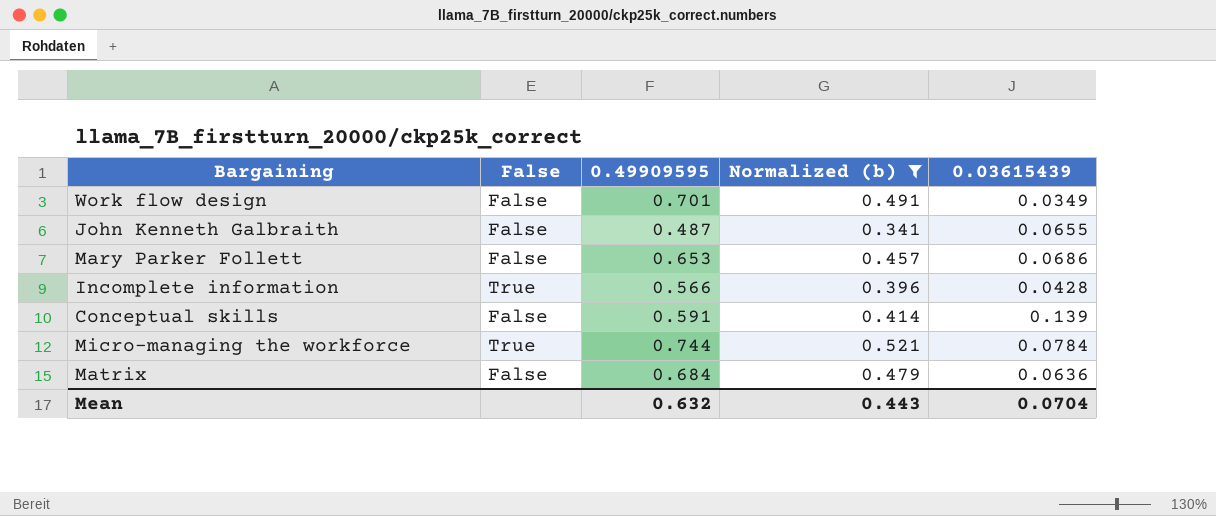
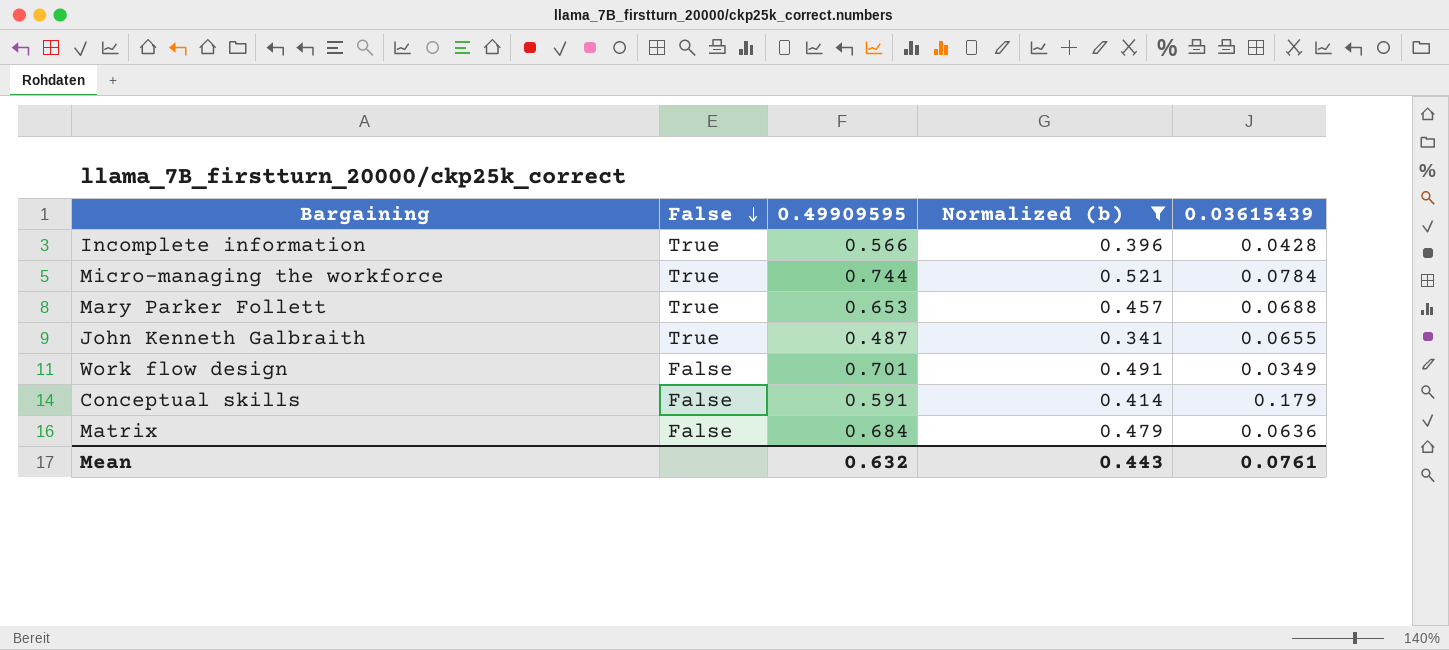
row order: none -> False descending
Mary Parker Follett | False: False -> True
Mary Parker Follett | 0.03615439: 0.0686 -> 0.0688
John Kenneth Galbraith | False: False -> True
Conceptual skills | 0.03615439: 0.139 -> 0.179
Mean | 0.03615439: 0.0704 -> 0.0761

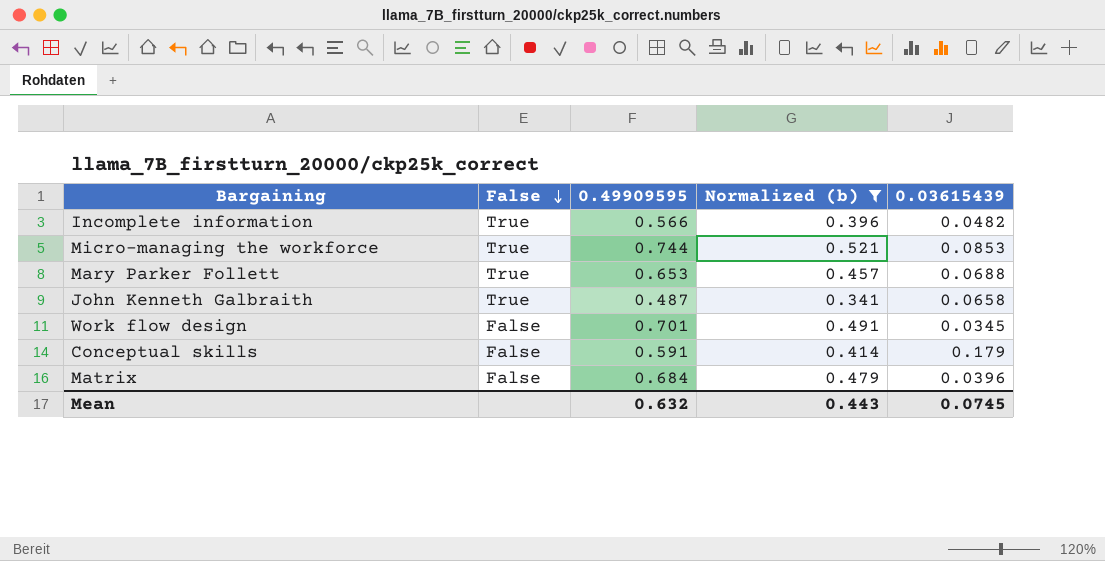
Incomplete information | 0.03615439: 0.0428 -> 0.0482
Micro-managing the workforce | 0.03615439: 0.0784 -> 0.0853
John Kenneth Galbraith | 0.03615439: 0.0655 -> 0.0658
Work flow design | 0.03615439: 0.0349 -> 0.0345
Matrix | 0.03615439: 0.0636 -> 0.0396
Mean | 0.03615439: 0.0761 -> 0.0745

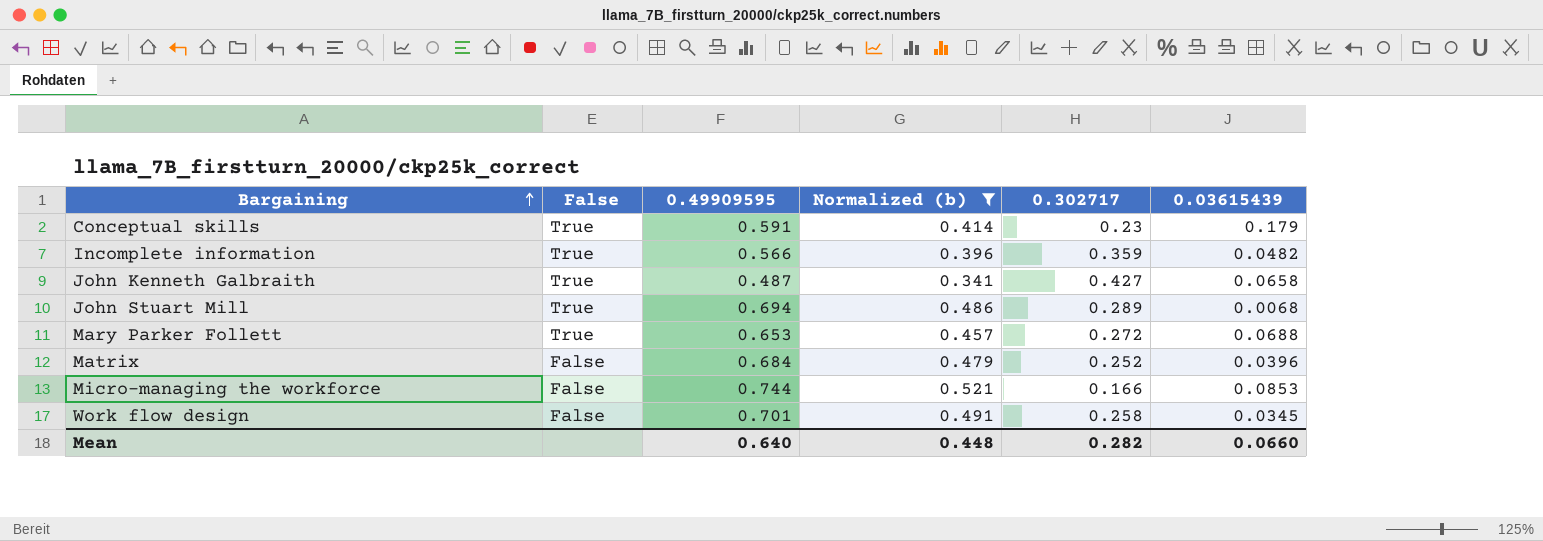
row order: False descending -> Bargaining ascending
column 0.302717 | position: none -> 5
Conceptual skills | False: False -> True
row John Stuart Mill: none -> True | 0.694 | 0.486 | 0.289 | 0.0068
Micro-managing the workforce | False: True -> False
Mean | 0.49909595: 0.632 -> 0.640
Mean | Normalized (b): 0.443 -> 0.448
Mean | 0.03615439: 0.0745 -> 0.0660

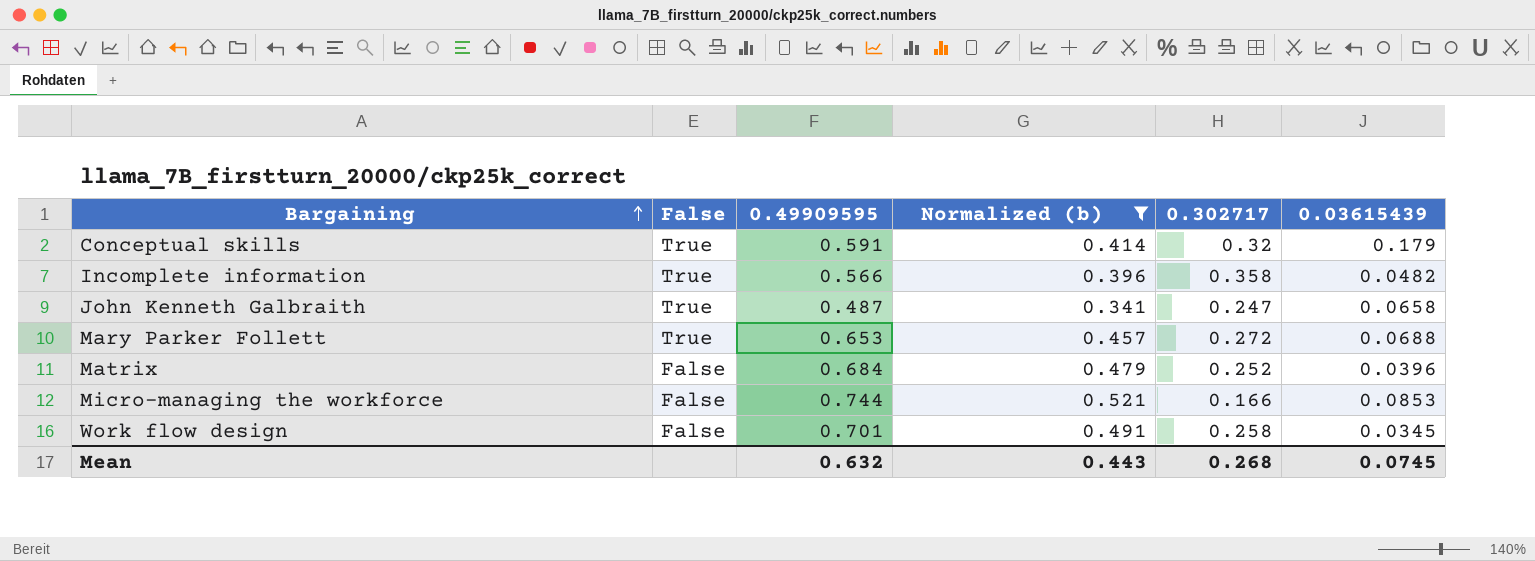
row John Stuart Mill: True | 0.694 | 0.486 | 0.289 | 0.0068 -> none
Conceptual skills | 0.302717: 0.23 -> 0.32
Incomplete information | 0.302717: 0.359 -> 0.358
John Kenneth Galbraith | 0.302717: 0.427 -> 0.247
Mean | 0.49909595: 0.640 -> 0.632
Mean | Normalized (b): 0.448 -> 0.443
Mean | 0.302717: 0.282 -> 0.268
Mean | 0.03615439: 0.0660 -> 0.0745

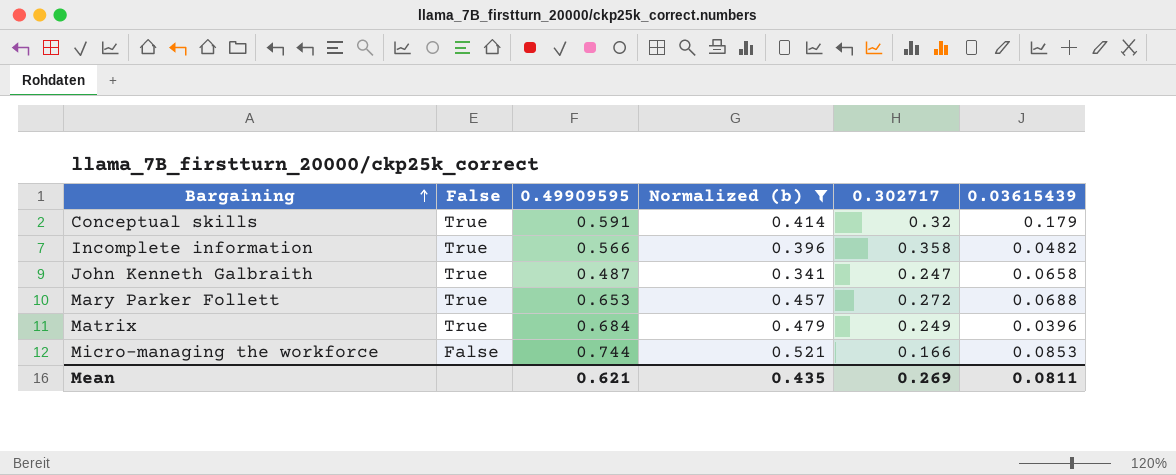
row Work flow design: False | 0.701 | 0.491 | 0.258 | 0.0345 -> none
Matrix | False: False -> True
Matrix | 0.302717: 0.252 -> 0.249
Mean | 0.49909595: 0.632 -> 0.621
Mean | Normalized (b): 0.443 -> 0.435
Mean | 0.302717: 0.268 -> 0.269
Mean | 0.03615439: 0.0745 -> 0.0811

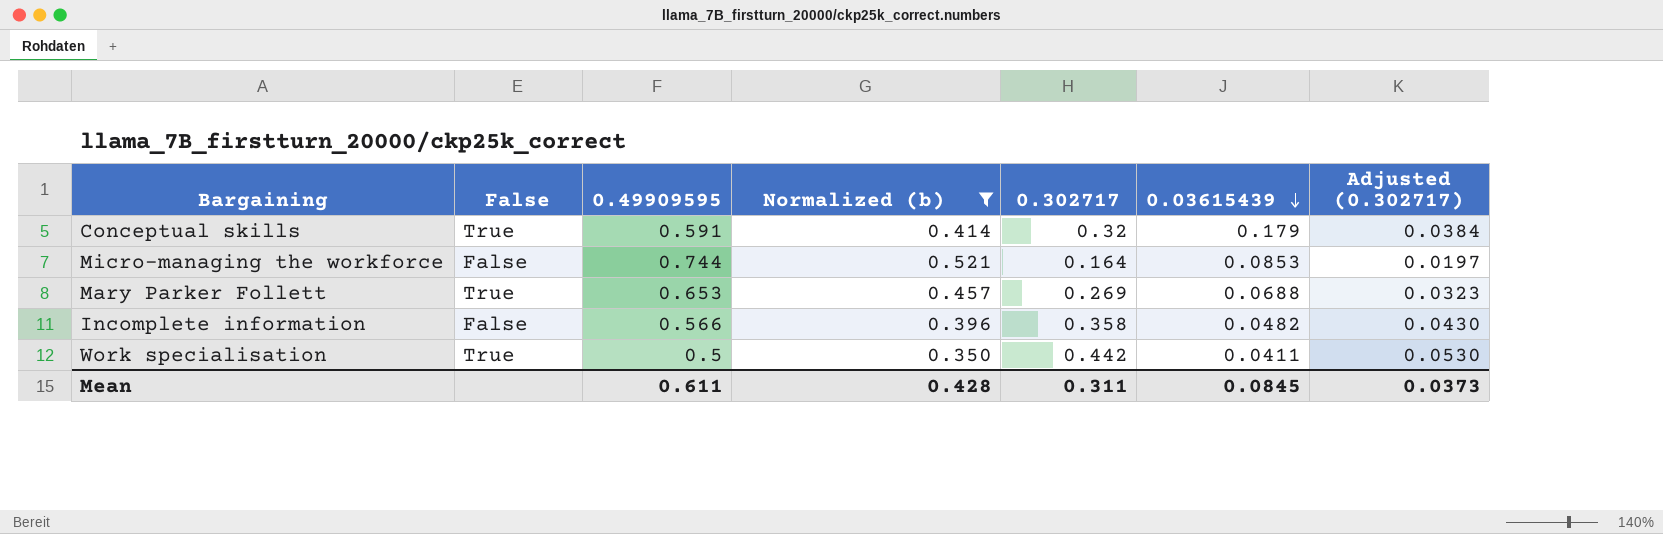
row order: Bargaining ascending -> 0.03615439 descending
column Adjusted (0.302717) | formula: none -> [0.302717] * 0.12
row John Kenneth Galbraith: True | 0.487 | 0.341 | 0.247 | 0.0658 -> none
row Matrix: True | 0.684 | 0.479 | 0.249 | 0.0396 -> none
Micro-managing the workforce | 0.302717: 0.166 -> 0.164
Mary Parker Follett | 0.302717: 0.272 -> 0.269
Incomplete information | False: True -> False
row Work specialisation: none -> True | 0.5 | 0.350 | 0.442 | 0.0411 | 0.0530
Mean | 0.49909595: 0.621 -> 0.611
Mean | Normalized (b): 0.435 -> 0.428
Mean | 0.302717: 0.269 -> 0.311
Mean | 0.03615439: 0.0811 -> 0.0845

